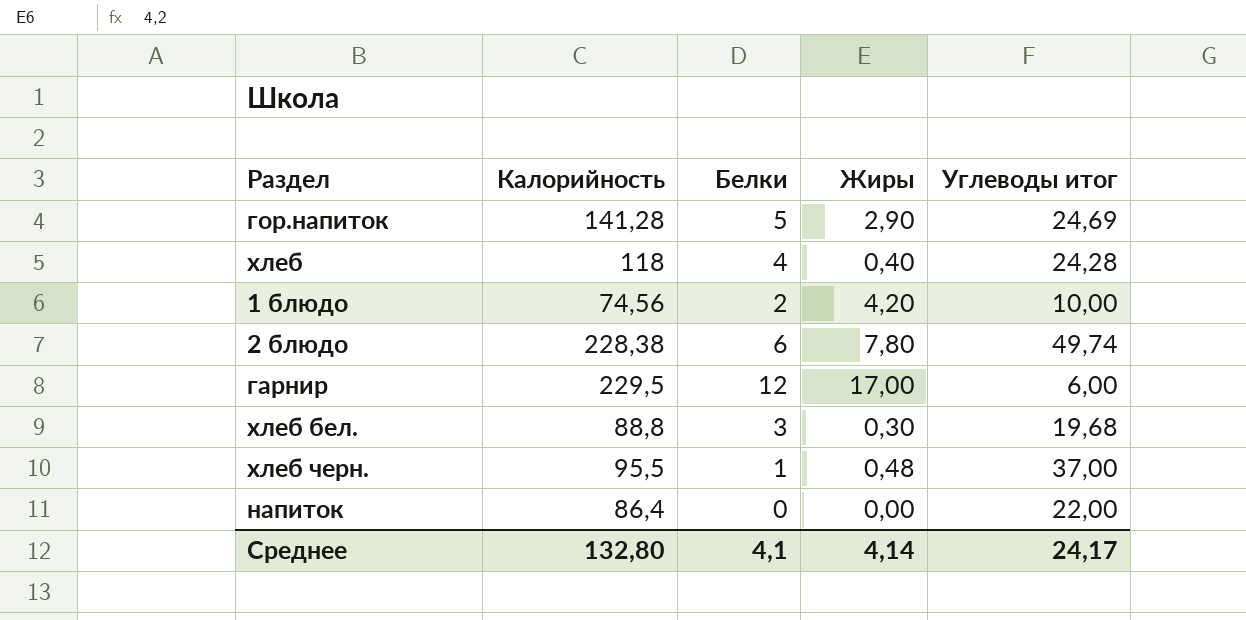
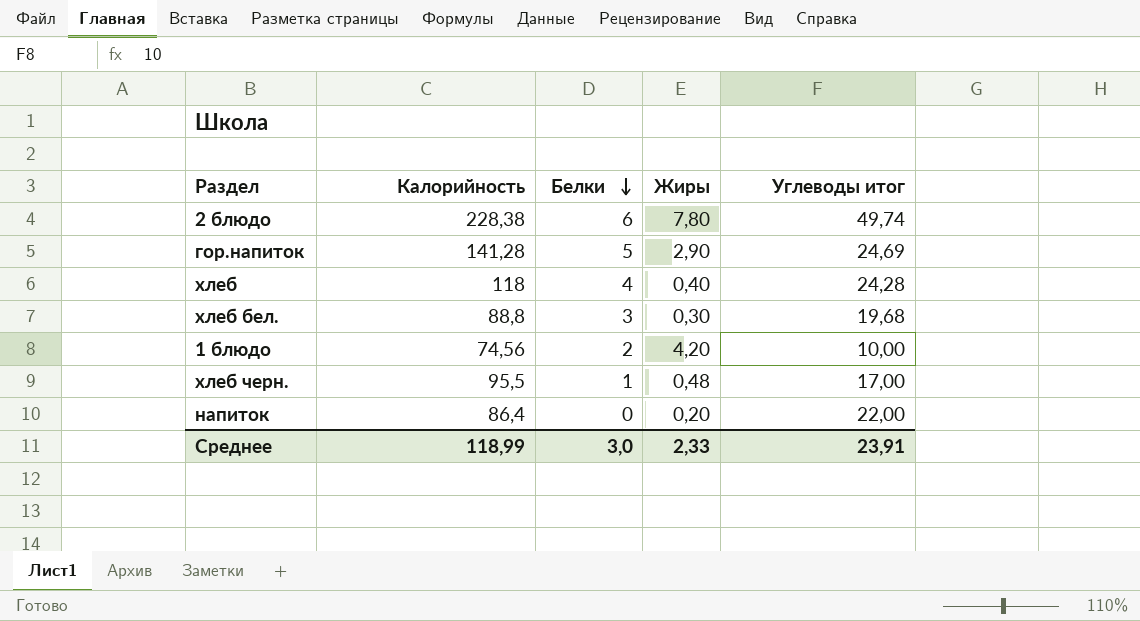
row order: none -> Белки descending
row гарнир: 229,5 | 12 | 17,00 | 6,00 -> none
хлеб черн. | Углеводы итог: 37,00 -> 17,00
напиток | Жиры: 0,00 -> 0,20
Среднее | Калорийность: 132,80 -> 118,99
Среднее | Белки: 4,1 -> 3,0
Среднее | Жиры: 4,14 -> 2,33
Среднее | Углеводы итог: 24,17 -> 23,91

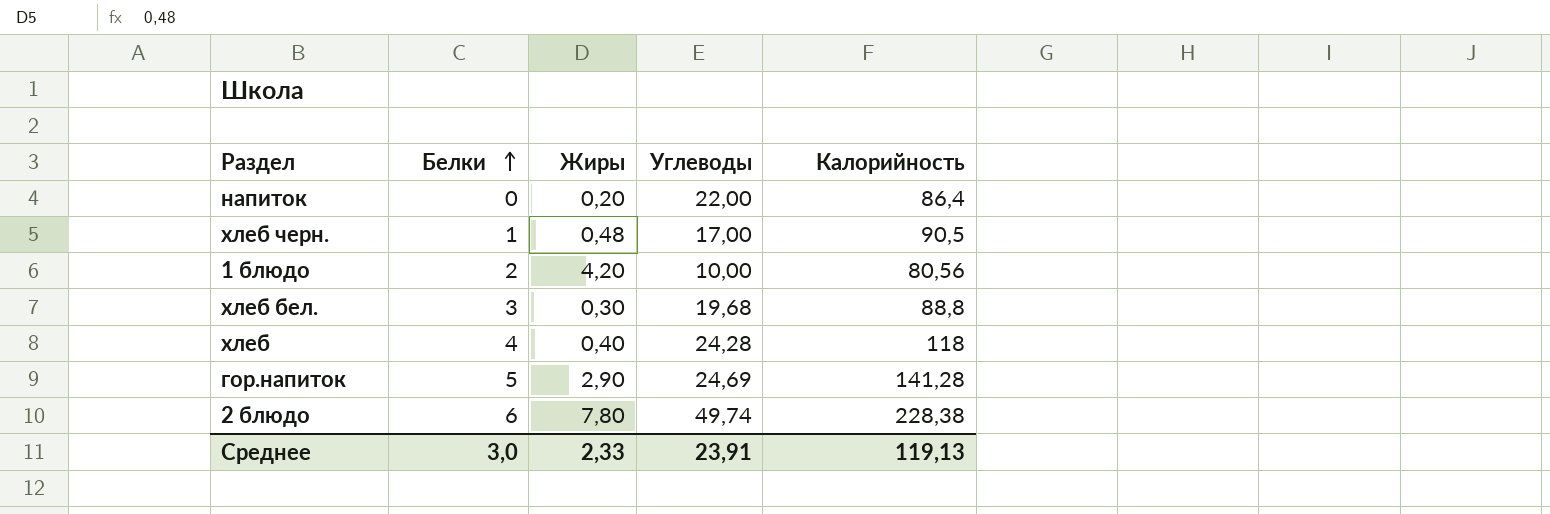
row order: Белки descending -> Белки ascending
column name: Углеводы итог -> Углеводы
column Калорийность | position: 2 -> 5
хлеб черн. | Калорийность: 95,5 -> 90,5
1 блюдо | Калорийность: 74,56 -> 80,56
Среднее | Калорийность: 118,99 -> 119,13

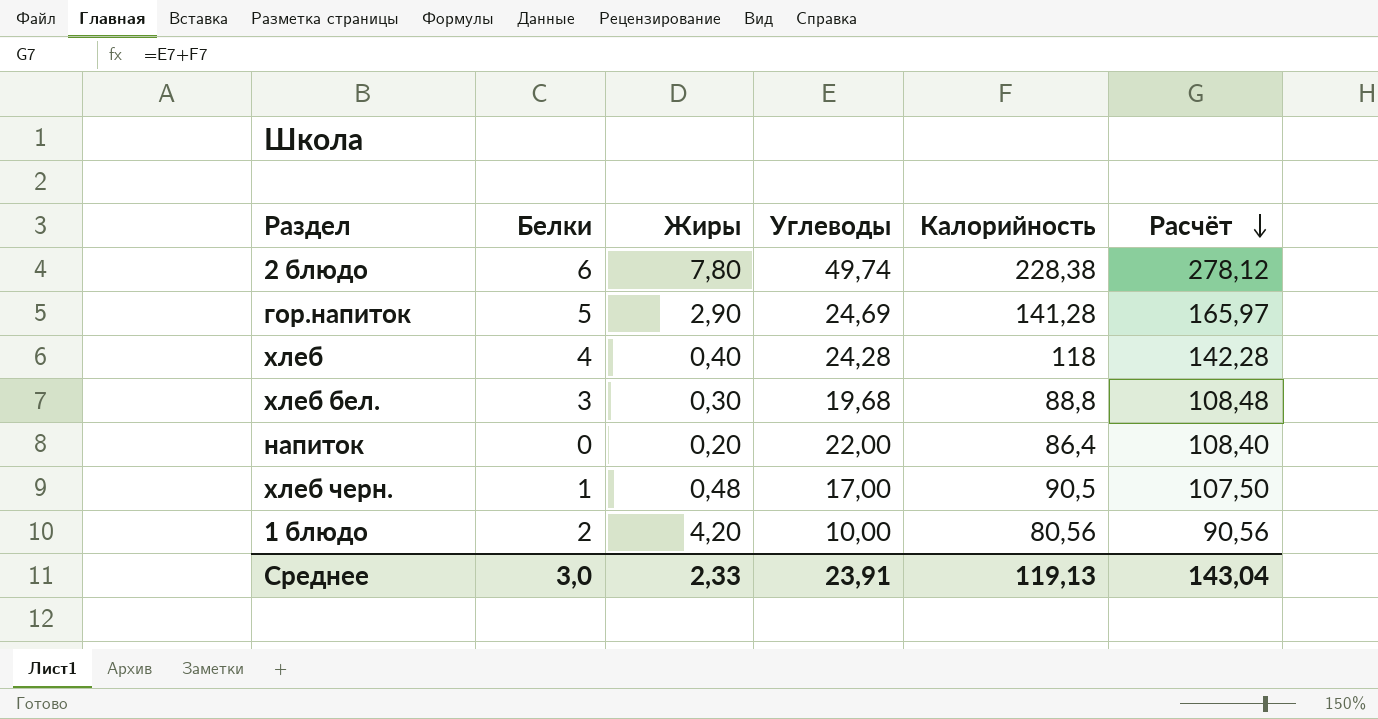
row order: Белки ascending -> Расчёт descending
column Расчёт | formula: none -> [Углеводы] + [Калорийность]

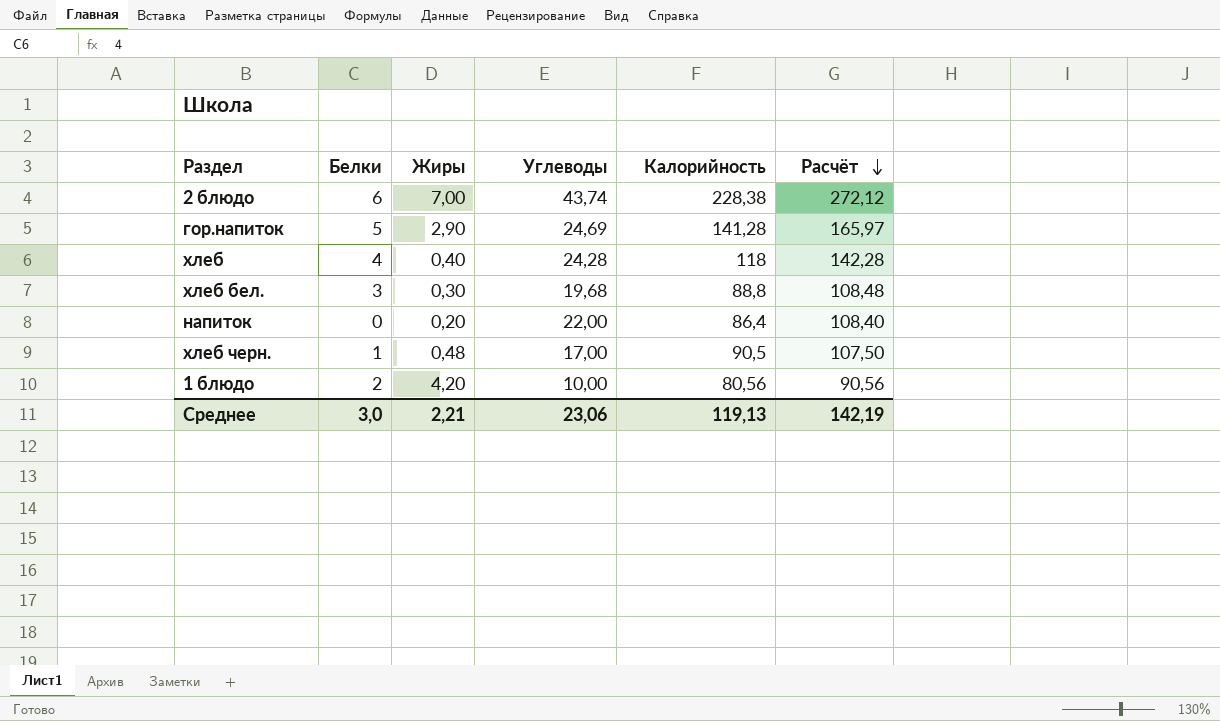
2 блюдо | Жиры: 7,80 -> 7,00
2 блюдо | Углеводы: 49,74 -> 43,74
2 блюдо | Расчёт: 278,12 -> 272,12
Среднее | Жиры: 2,33 -> 2,21
Среднее | Углеводы: 23,91 -> 23,06
Среднее | Расчёт: 143,04 -> 142,19

